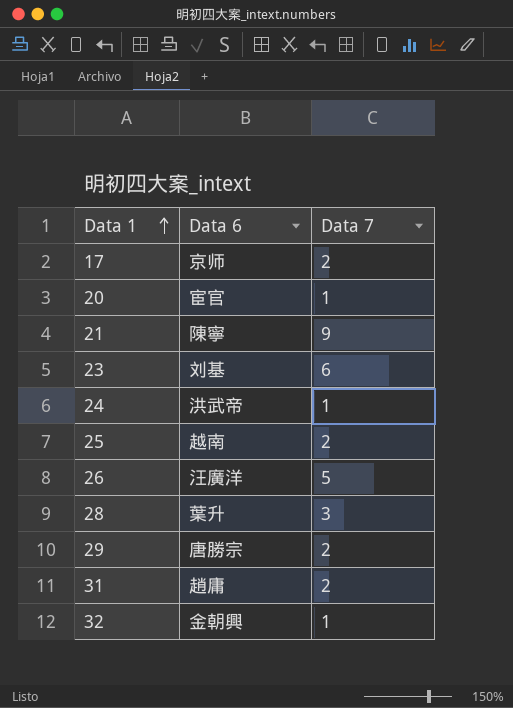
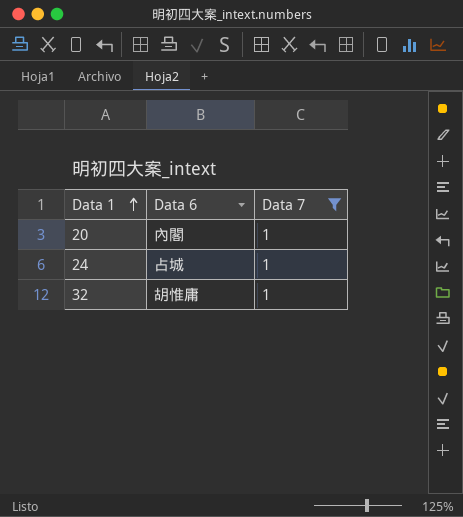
filter: none -> Data 7 = 1
20 | Data 6: 宦官 -> 內閣
24 | Data 6: 洪武帝 -> 占城
32 | Data 6: 金朝興 -> 胡惟庸

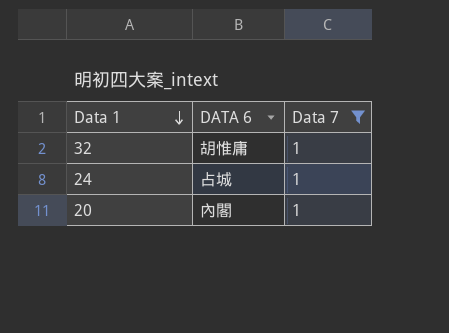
row order: Data 1 ascending -> Data 1 descending
column name: Data 6 -> DATA 6

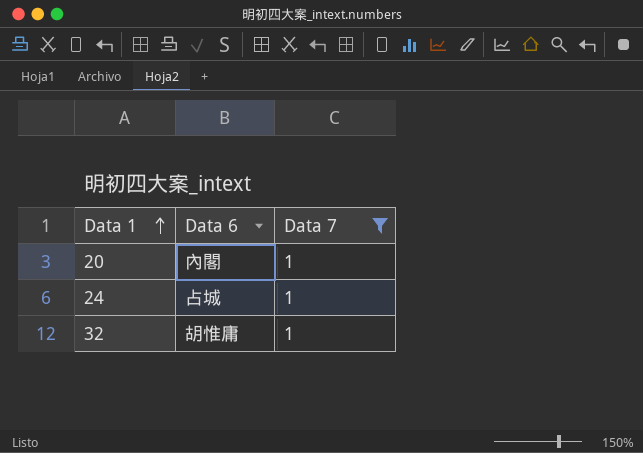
row order: Data 1 descending -> Data 1 ascending
column name: DATA 6 -> Data 6

